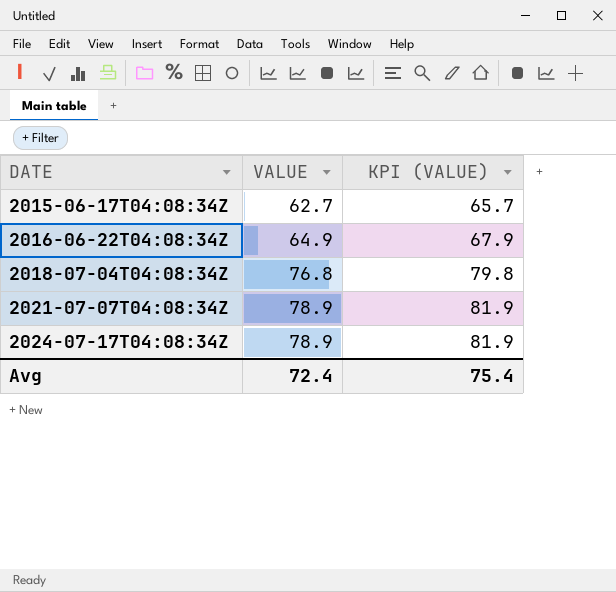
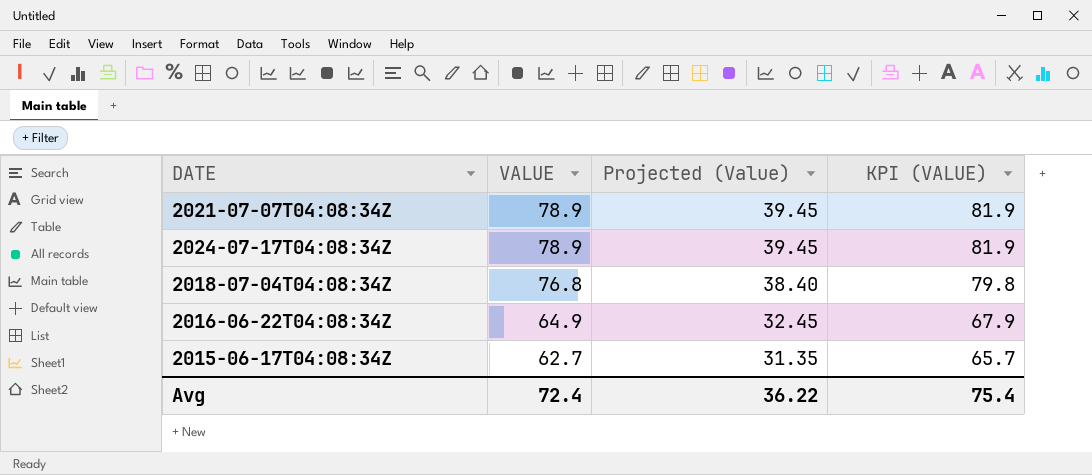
row order: DATE ascending -> VALUE descending
column Projected (Value) | formula: none -> [VALUE] * 0.5

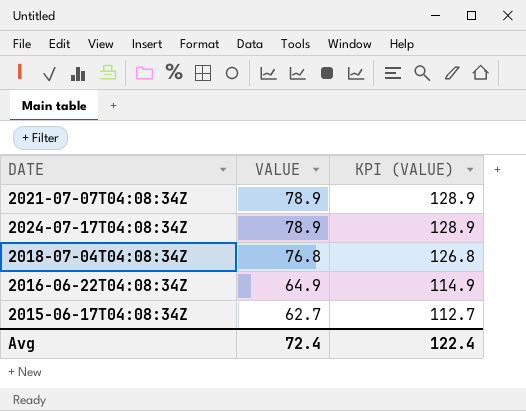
column Projected (Value) | formula: [VALUE] * 0.5 -> none
column KPI (VALUE) | formula: [VALUE] + 3 -> [VALUE] + 50
Avg | KPI (VALUE): 75.4 -> 122.4

